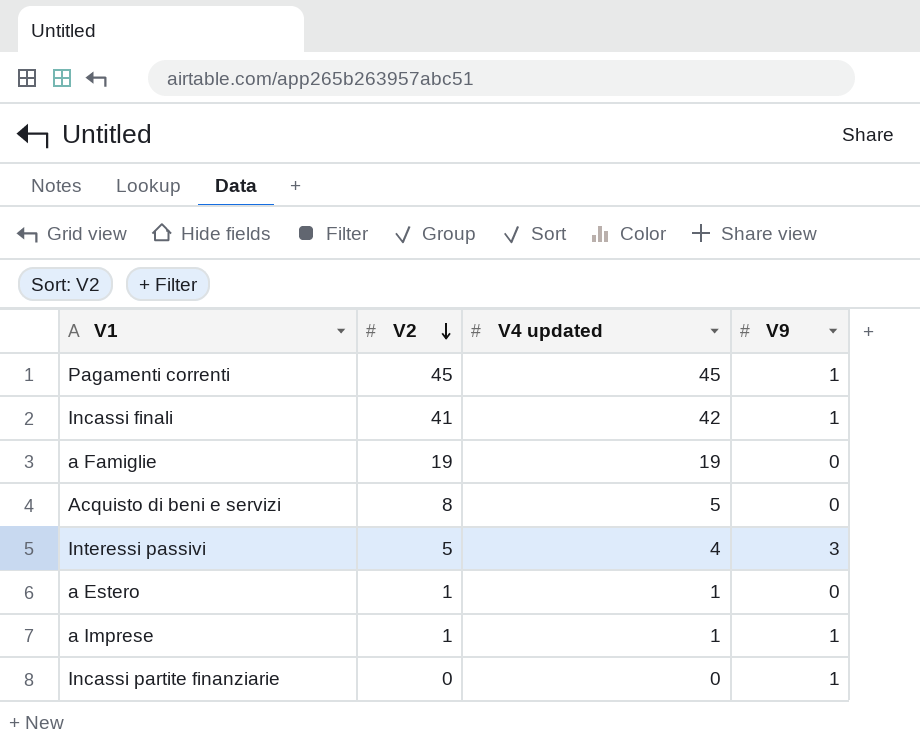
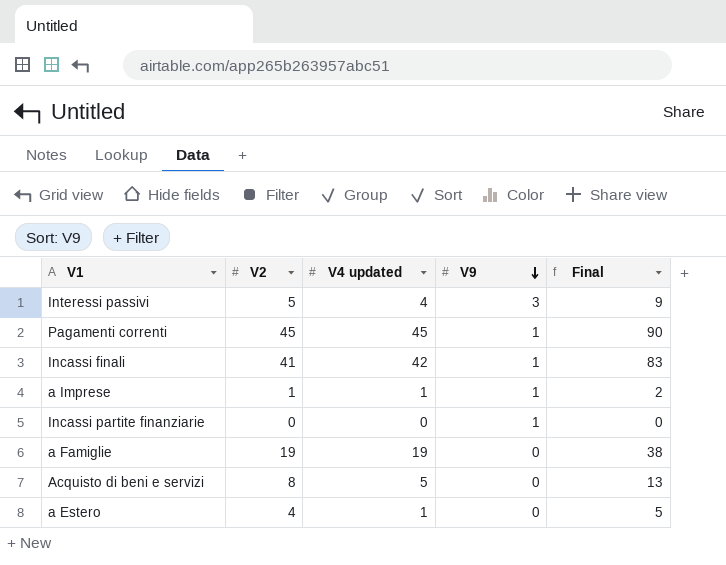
row order: V2 descending -> V9 descending
column Final | formula: none -> [V2] + [V4 updated]
a Estero | V2: 1 -> 4

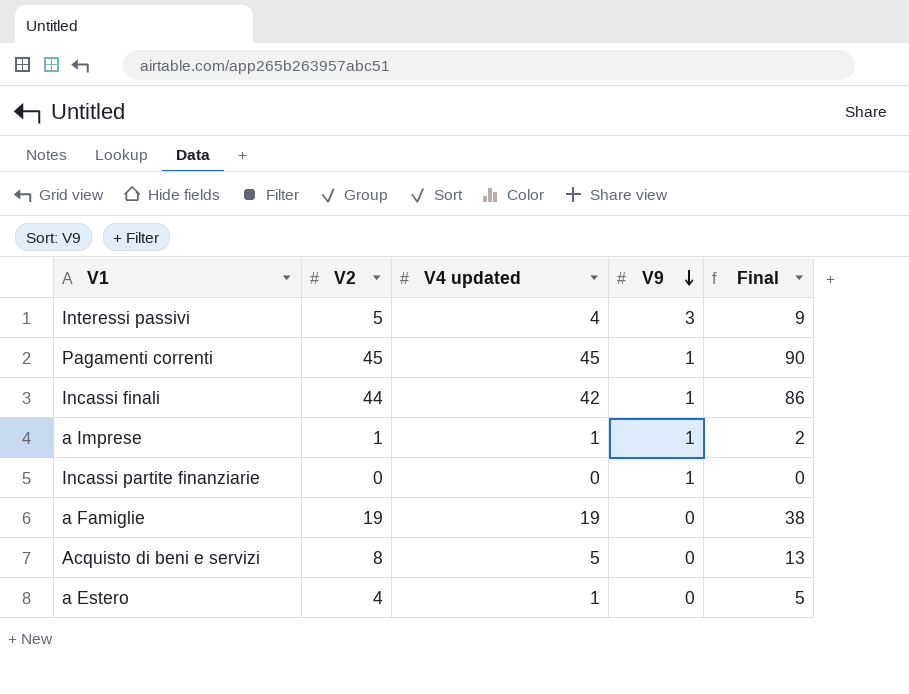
Incassi finali | V2: 41 -> 44
Incassi finali | Final: 83 -> 86

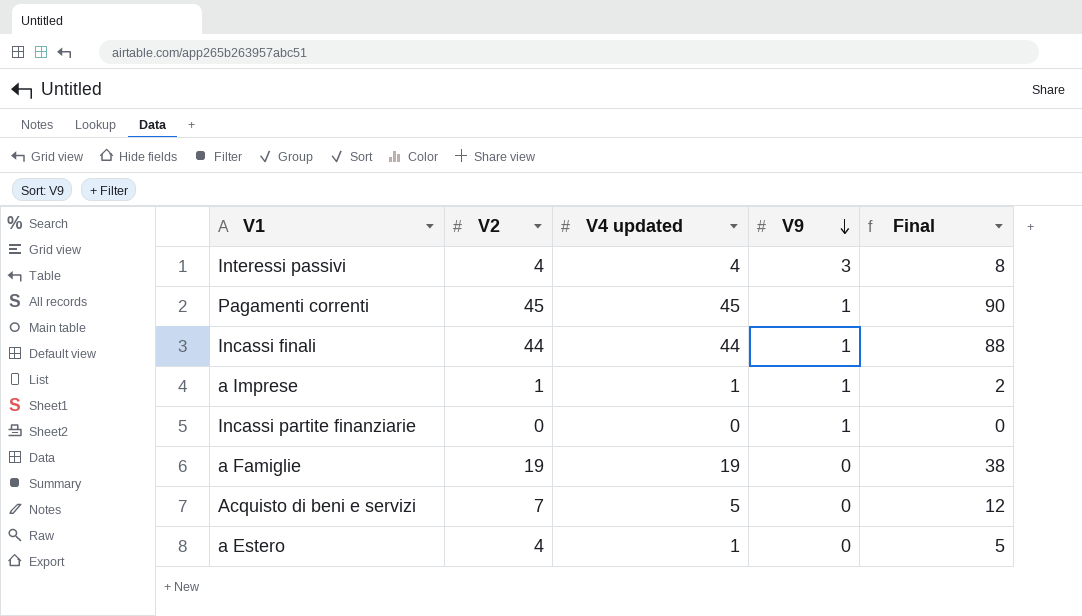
Interessi passivi | V2: 5 -> 4
Interessi passivi | Final: 9 -> 8
Incassi finali | V4 updated: 42 -> 44
Incassi finali | Final: 86 -> 88
Acquisto di beni e servizi | V2: 8 -> 7
Acquisto di beni e servizi | Final: 13 -> 12

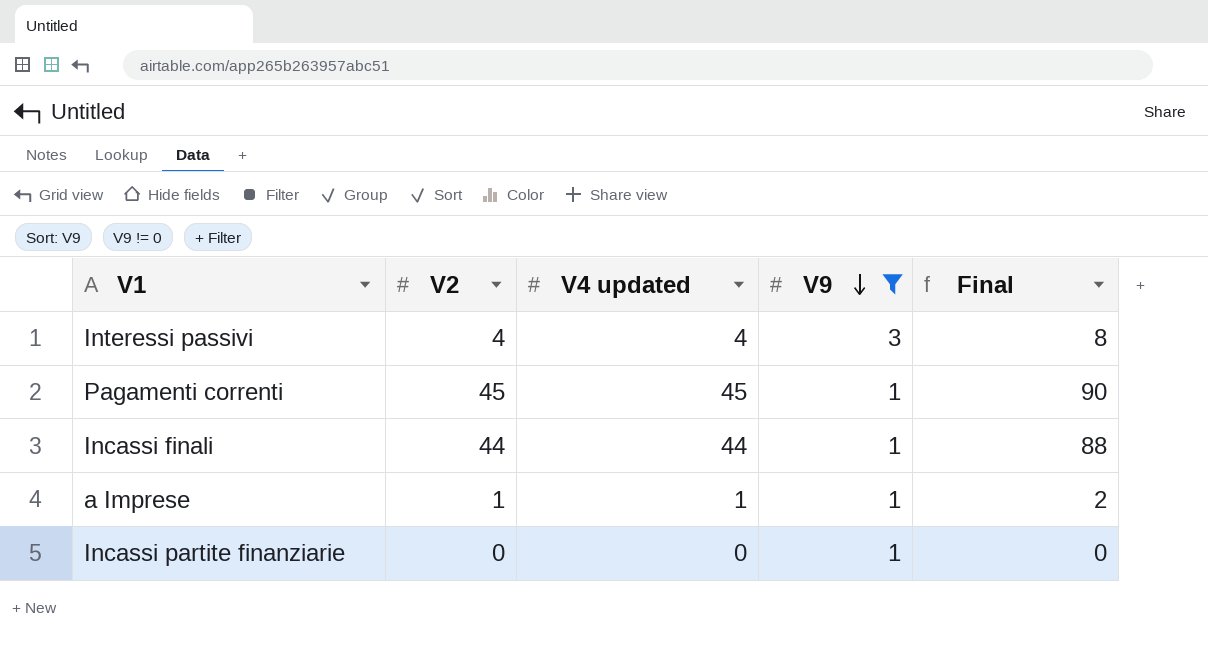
filter: none -> V9 != 0

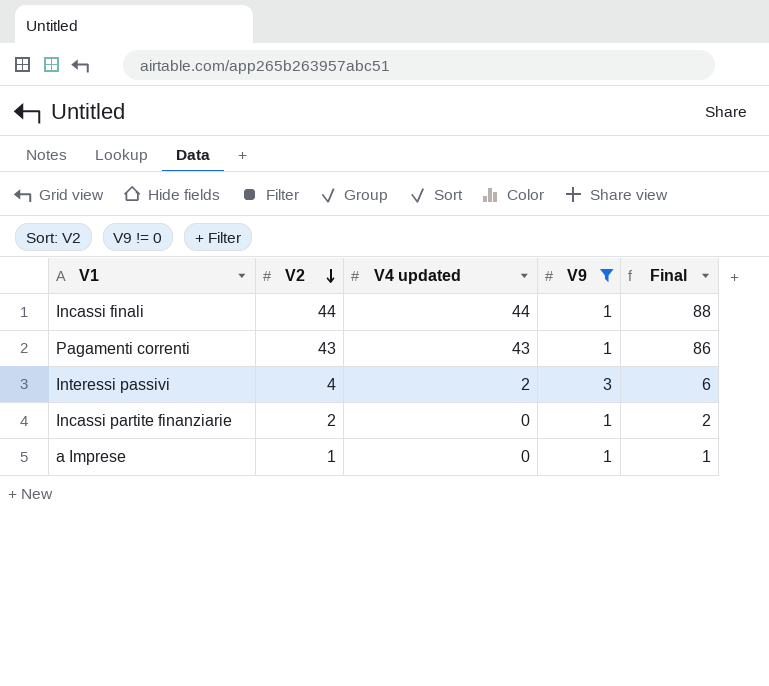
row order: V9 descending -> V2 descending
Pagamenti correnti | V2: 45 -> 43
Pagamenti correnti | V4 updated: 45 -> 43
Pagamenti correnti | Final: 90 -> 86
Interessi passivi | V4 updated: 4 -> 2
Interessi passivi | Final: 8 -> 6
Incassi partite finanziarie | V2: 0 -> 2
Incassi partite finanziarie | Final: 0 -> 2
a Imprese | V4 updated: 1 -> 0
a Imprese | Final: 2 -> 1

